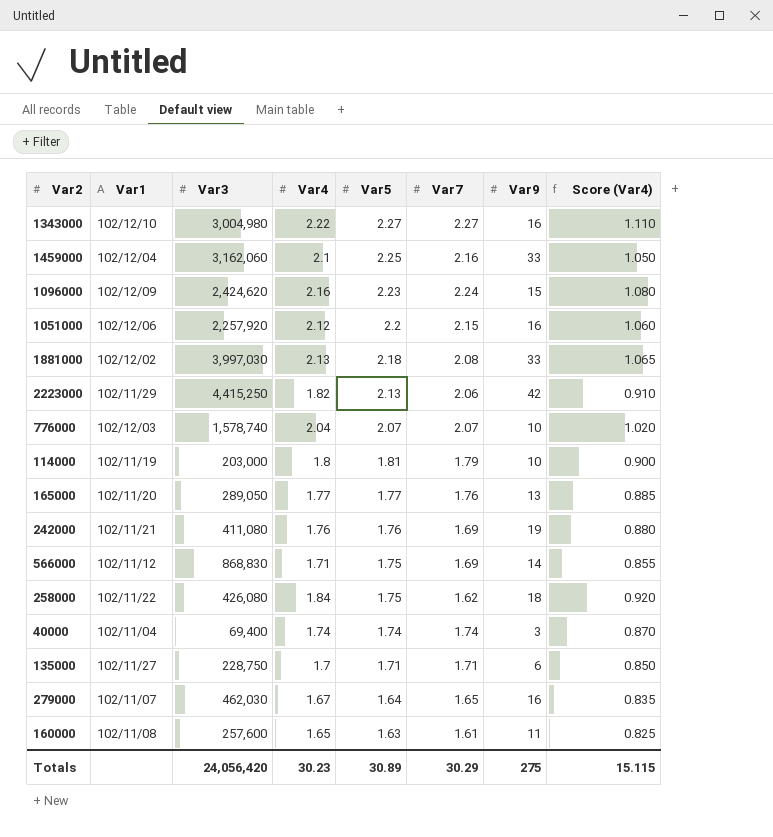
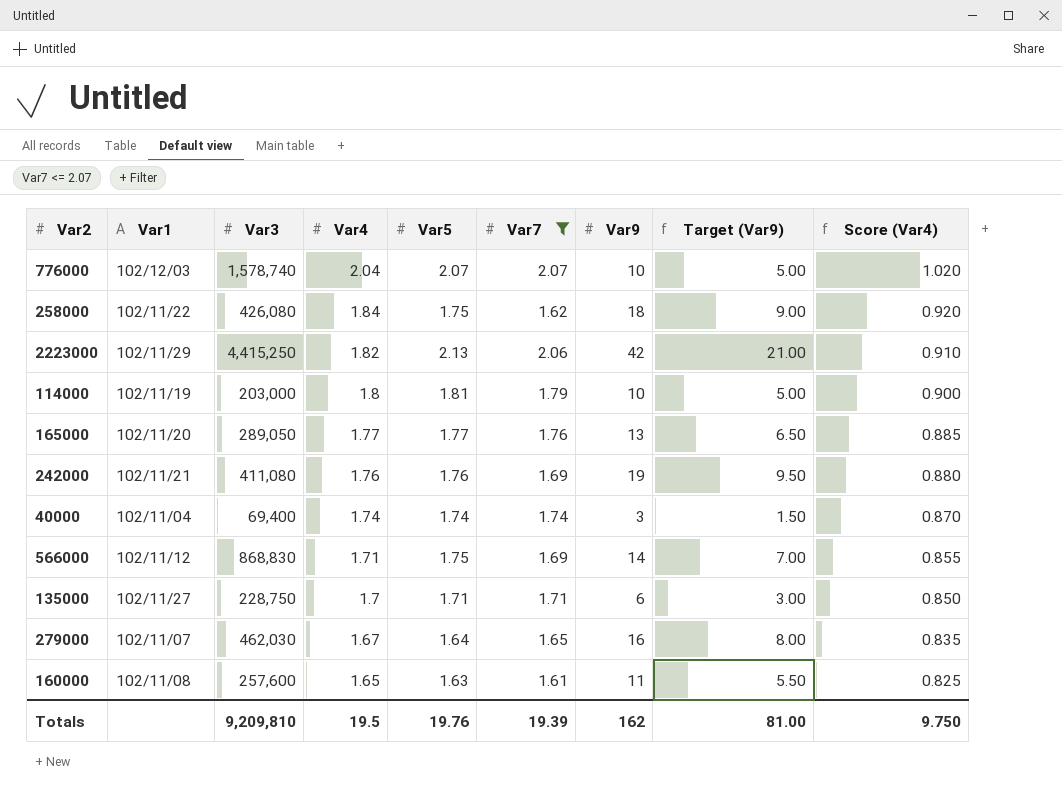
filter: none -> Var7 <= 2.07
row order: Var5 descending -> Var4 descending
column Target (Var9) | formula: none -> [Var9] * 0.5
Totals | Var3: 24,056,420 -> 9,209,810
Totals | Var4: 30.23 -> 19.5
Totals | Var5: 30.89 -> 19.76
Totals | Var7: 30.29 -> 19.39
Totals | Var9: 275 -> 162
Totals | Score (Var4): 15.115 -> 9.750

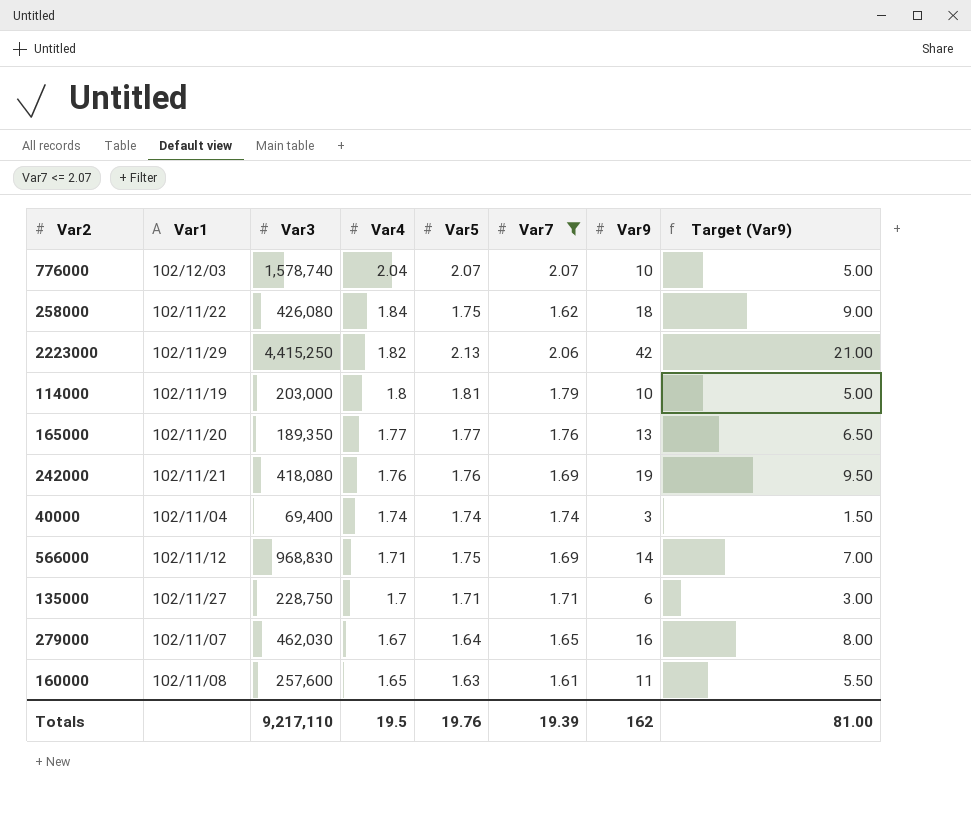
column Score (Var4) | formula: [Var4] * 0.5 -> none
165000 | Var3: 289,050 -> 189,350
242000 | Var3: 411,080 -> 418,080
566000 | Var3: 868,830 -> 968,830
Totals | Var3: 9,209,810 -> 9,217,110

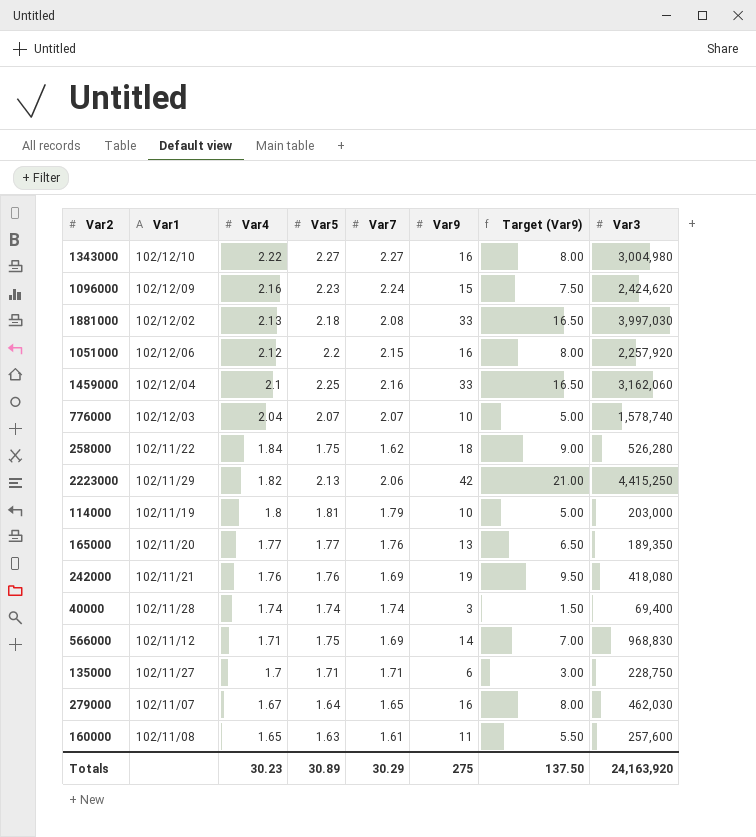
filter: Var7 <= 2.07 -> none
column Var3 | position: 3 -> 8
258000 | Var3: 426,080 -> 526,280
40000 | Var1: 102/11/04 -> 102/11/28
Totals | Var4: 19.5 -> 30.23
Totals | Var5: 19.76 -> 30.89
Totals | Var7: 19.39 -> 30.29
Totals | Var9: 162 -> 275
Totals | Target (Var9): 81.00 -> 137.50
Totals | Var3: 9,217,110 -> 24,163,920

